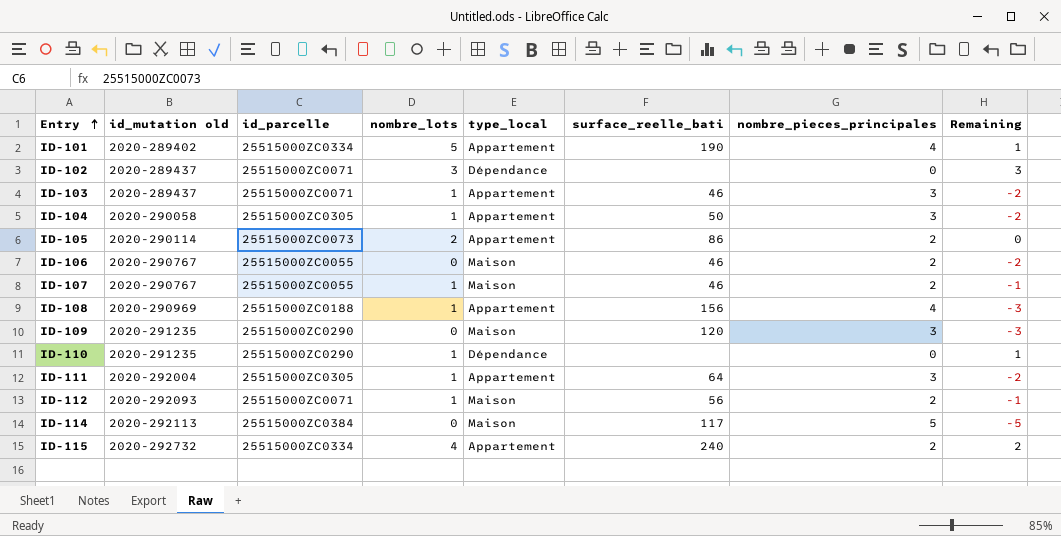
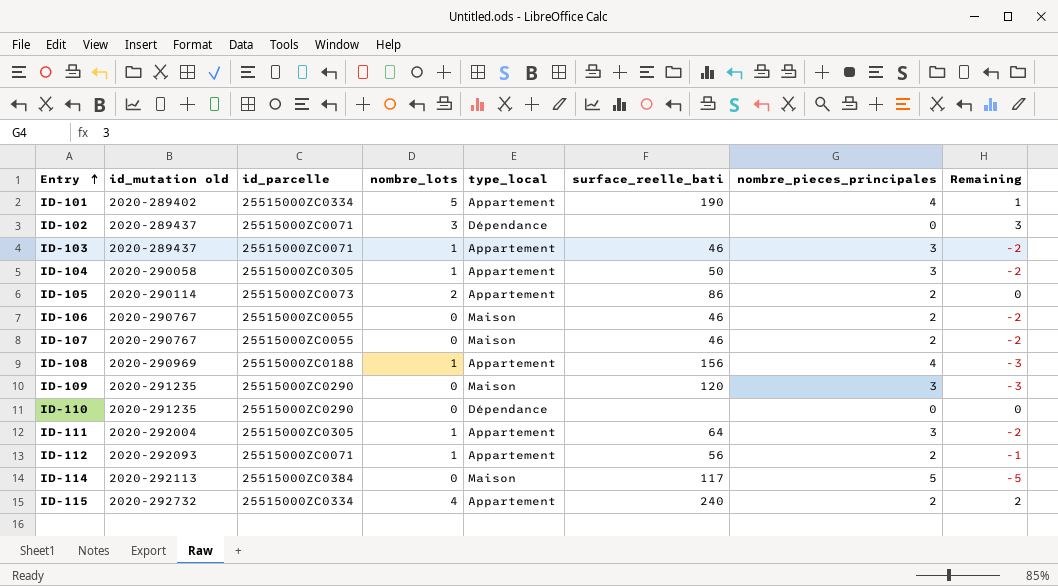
ID-107 | nombre_lots: 1 -> 0
ID-107 | Remaining: -1 -> -2
ID-110 | nombre_lots: 1 -> 0
ID-110 | Remaining: 1 -> 0
ID-112 | type_local: Maison -> Appartement

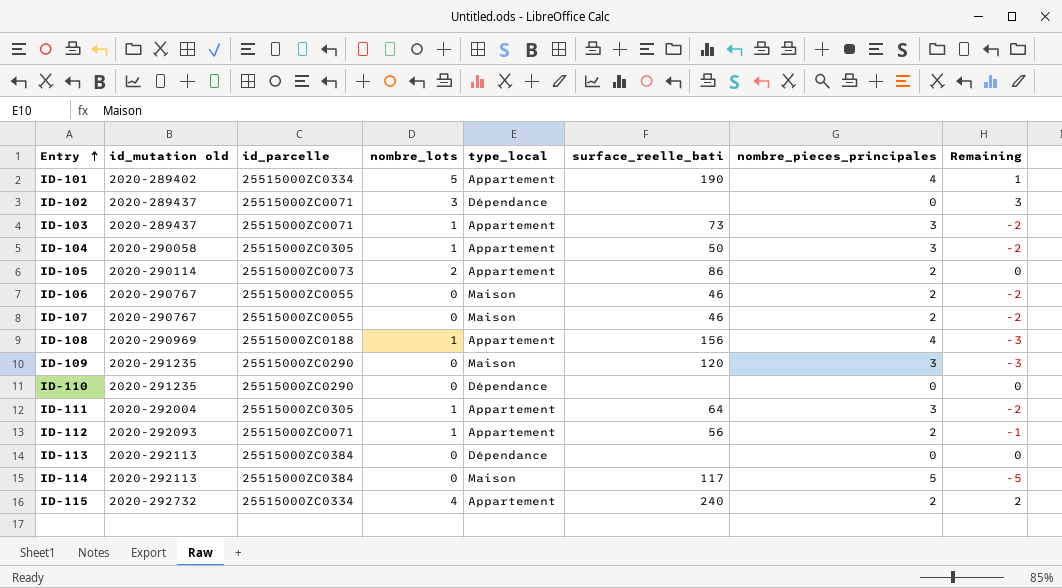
ID-103 | surface_reelle_bati: 46 -> 73
row ID-113: none -> 2020-292113 | 25515000ZC0384 | 0 | Dépendance | none | 0 | 0

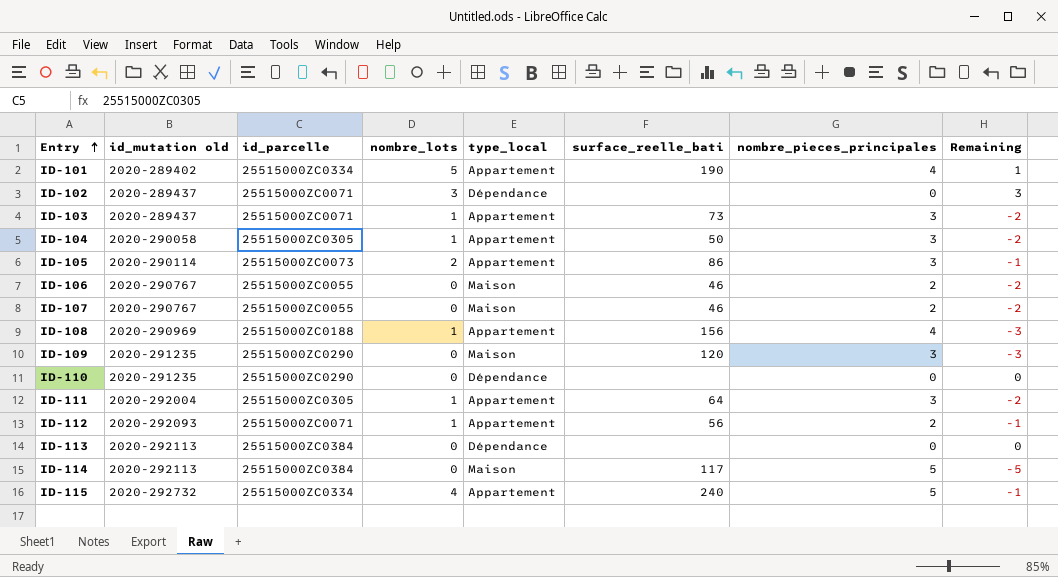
ID-105 | nombre_pieces_principales: 2 -> 3
ID-105 | Remaining: 0 -> -1
ID-115 | nombre_pieces_principales: 2 -> 5
ID-115 | Remaining: 2 -> -1

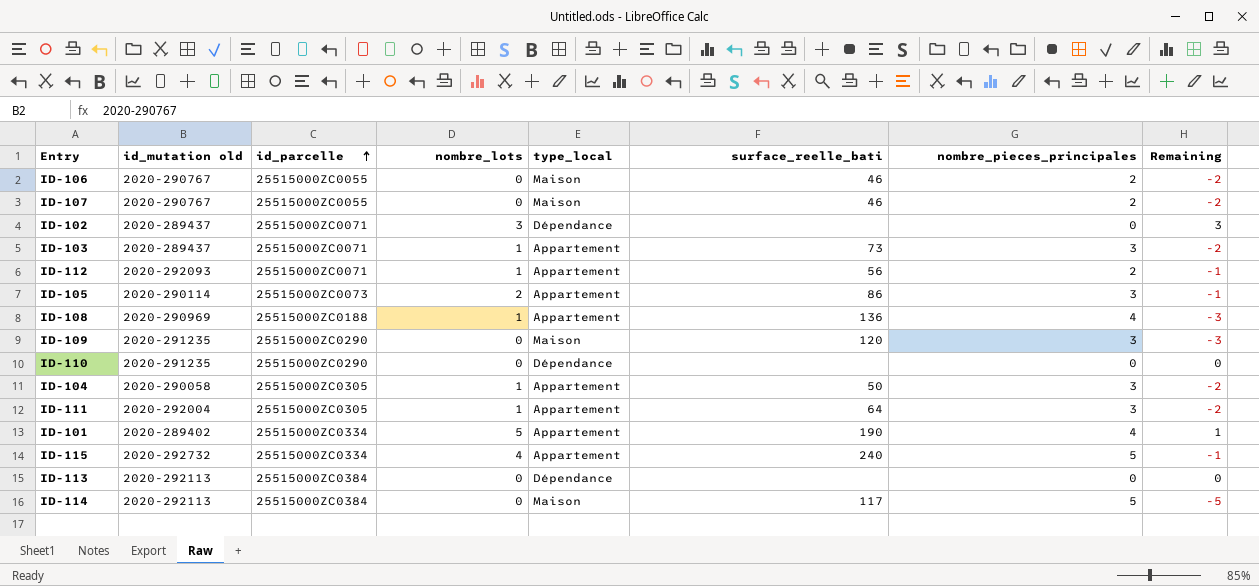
row order: Entry ascending -> id_parcelle ascending
ID-108 | surface_reelle_bati: 156 -> 136

